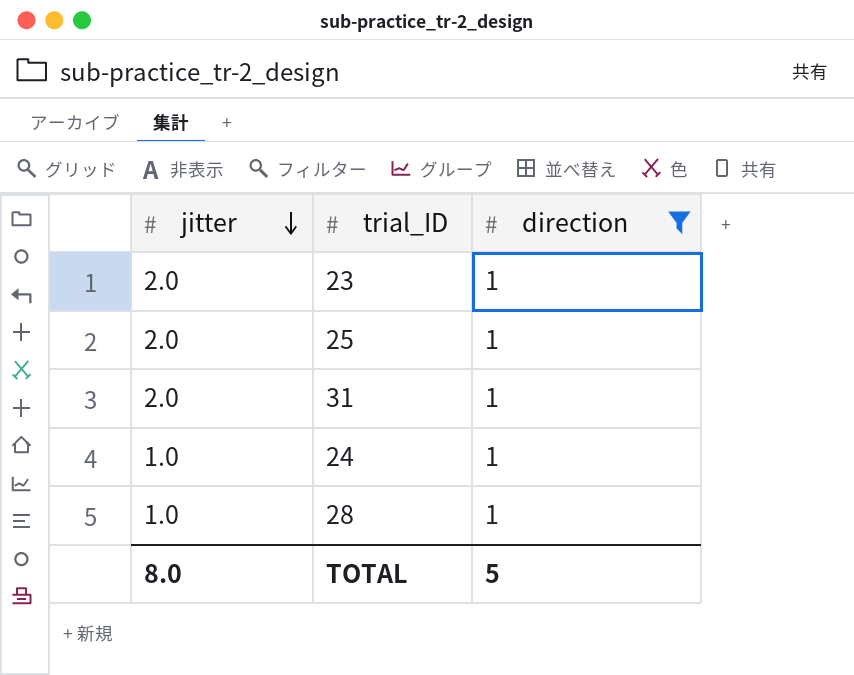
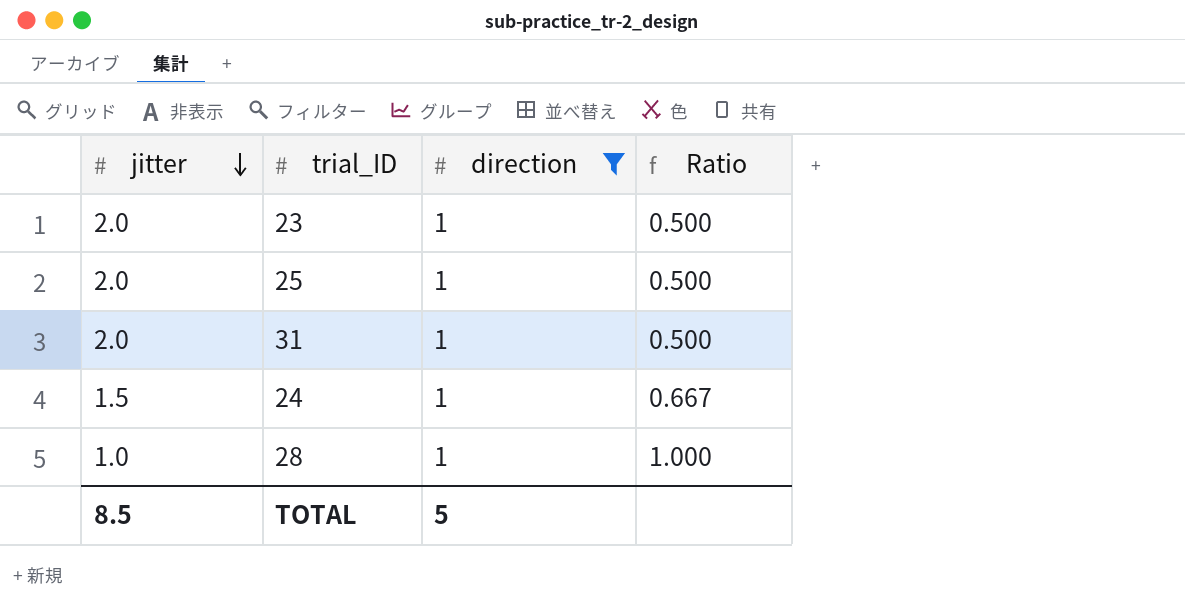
column Ratio | formula: none -> [direction] / [jitter]
24 | jitter: 1.0 -> 1.5
TOTAL | jitter: 8.0 -> 8.5

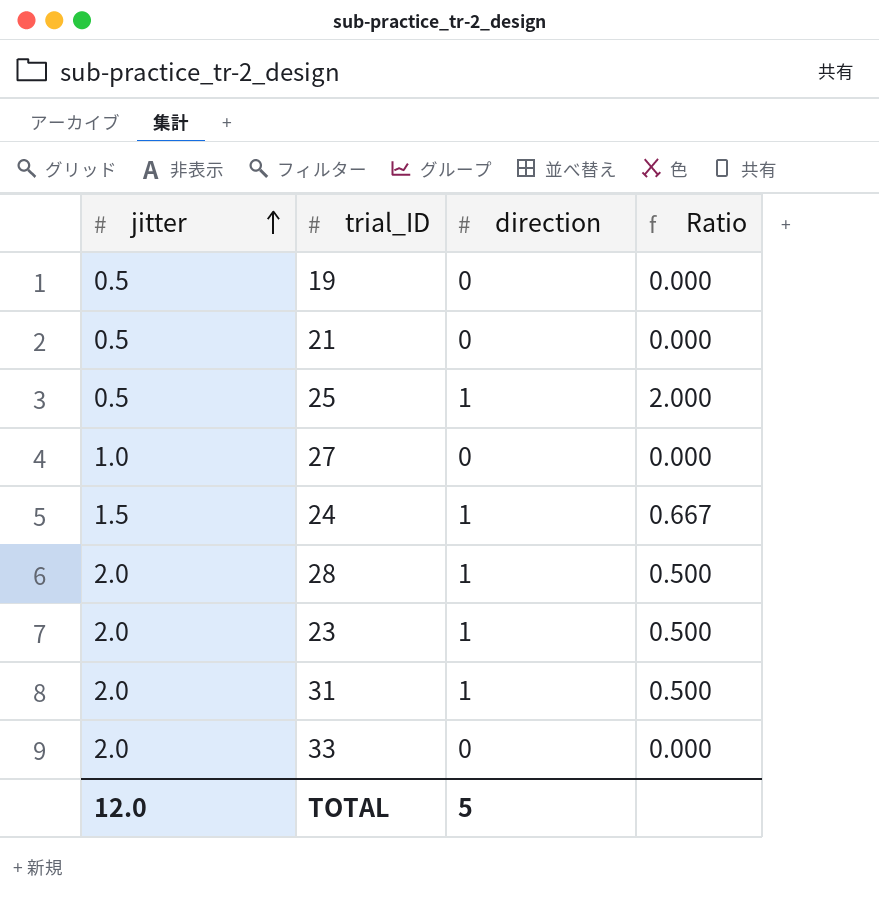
filter: direction = 1 -> none
row order: jitter descending -> jitter ascending
25 | jitter: 2.0 -> 0.5
25 | Ratio: 0.500 -> 2.000
28 | jitter: 1.0 -> 2.0
28 | Ratio: 1.000 -> 0.500
TOTAL | jitter: 8.5 -> 12.0

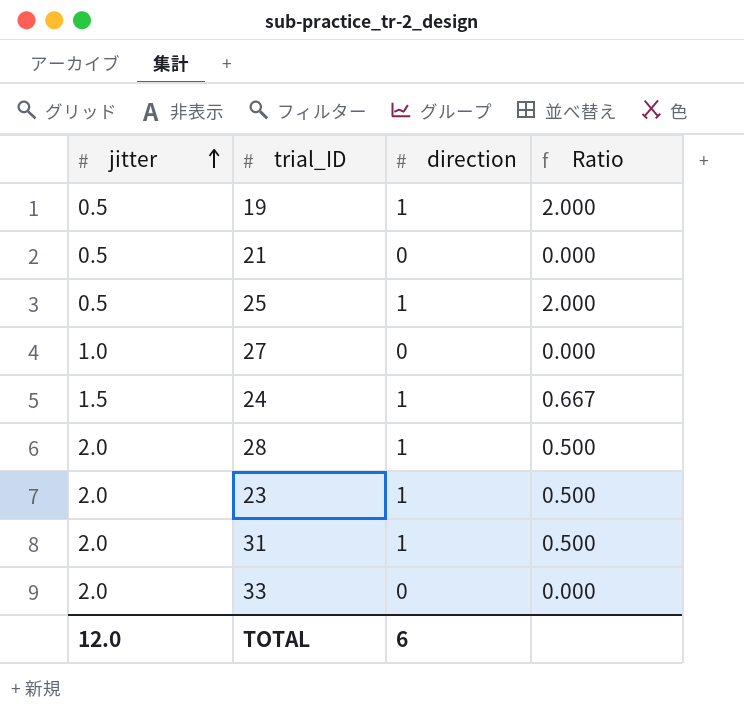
19 | direction: 0 -> 1
19 | Ratio: 0.000 -> 2.000
TOTAL | direction: 5 -> 6

